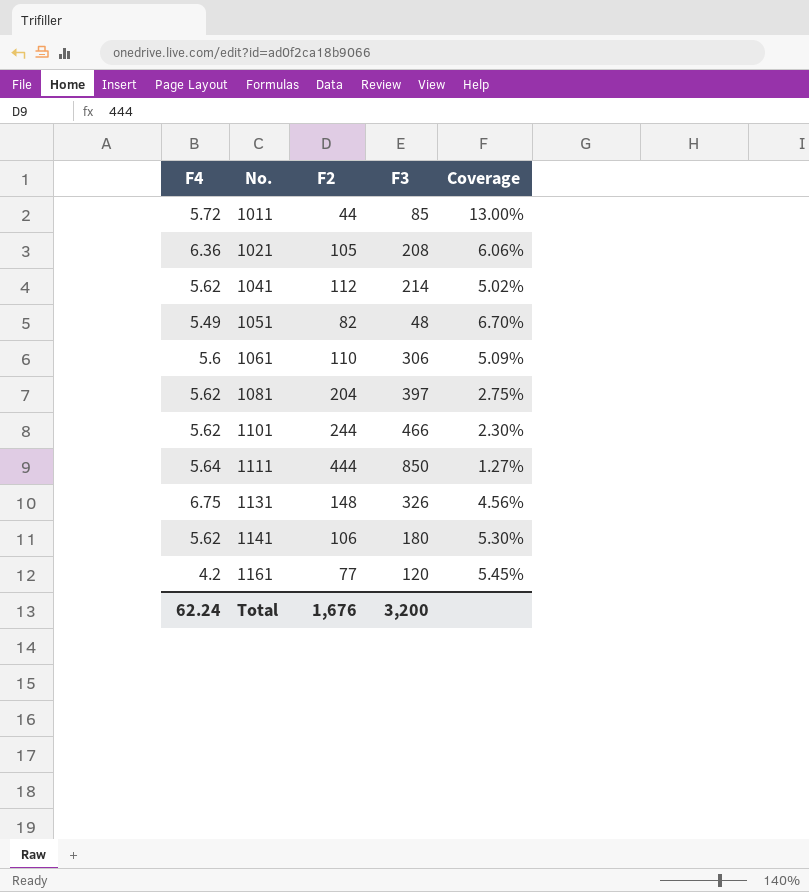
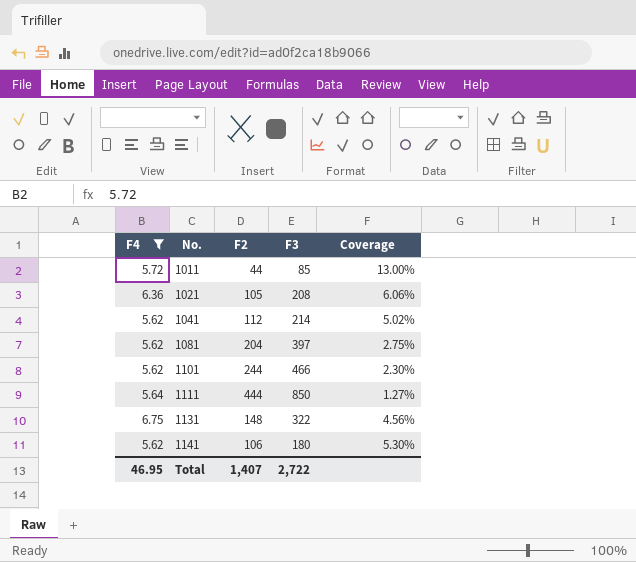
filter: none -> F4 >= 5.62
1131 | F3: 326 -> 322
Total | F4: 62.24 -> 46.95
Total | F2: 1,676 -> 1,407
Total | F3: 3,200 -> 2,722

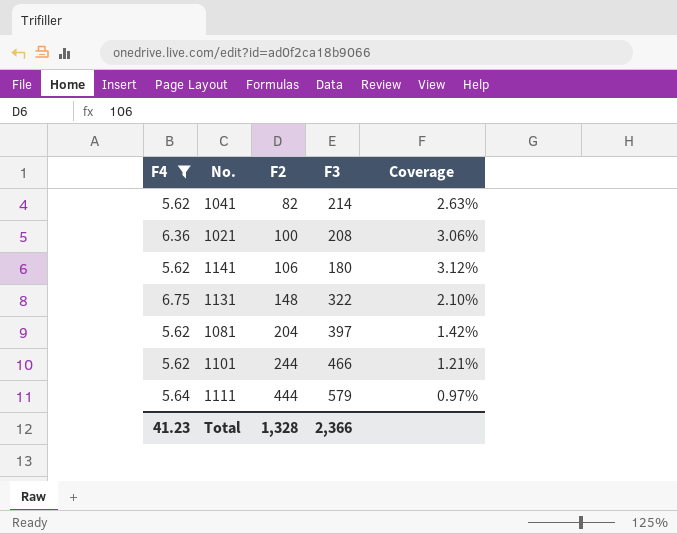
row order: No. ascending -> F2 ascending
column Coverage | formula: [F4] / [F2] -> [F4] / [F3]
row 1011: 5.72 | 44 | 85 | 13.00% -> none
1041 | F2: 112 -> 82
1021 | F2: 105 -> 100
1111 | F3: 850 -> 579
Total | F4: 46.95 -> 41.23
Total | F2: 1,407 -> 1,328
Total | F3: 2,722 -> 2,366

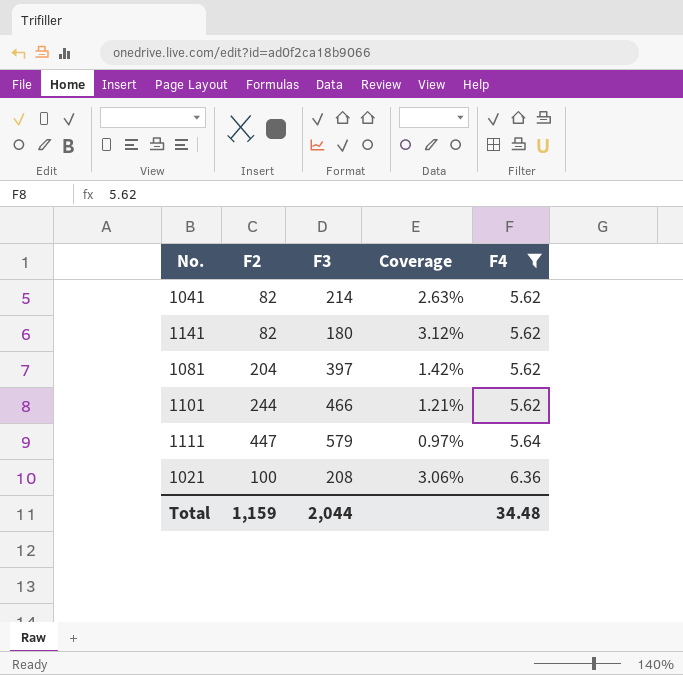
row order: F2 ascending -> F4 ascending
column F4 | position: 1 -> 5
row 1131: 6.75 | 148 | 322 | 2.10% -> none
1141 | F2: 106 -> 82
1111 | F2: 444 -> 447
Total | F2: 1,328 -> 1,159
Total | F3: 2,366 -> 2,044
Total | F4: 41.23 -> 34.48

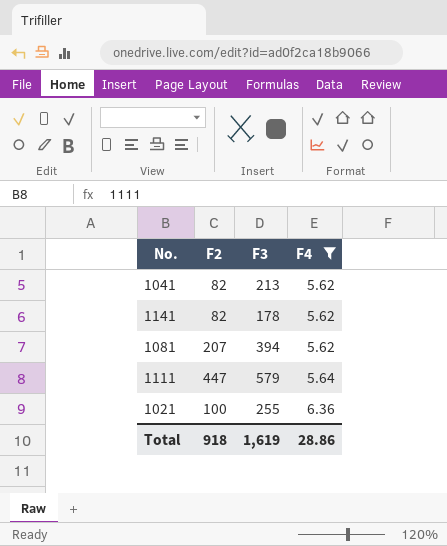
column Coverage | formula: [F4] / [F3] -> none
row 1101: 244 | 466 | 1.21% | 5.62 -> none
1041 | F3: 214 -> 213
1141 | F3: 180 -> 178
1081 | F2: 204 -> 207
1081 | F3: 397 -> 394
1021 | F3: 208 -> 255
Total | F2: 1,159 -> 918
Total | F3: 2,044 -> 1,619
Total | F4: 34.48 -> 28.86

